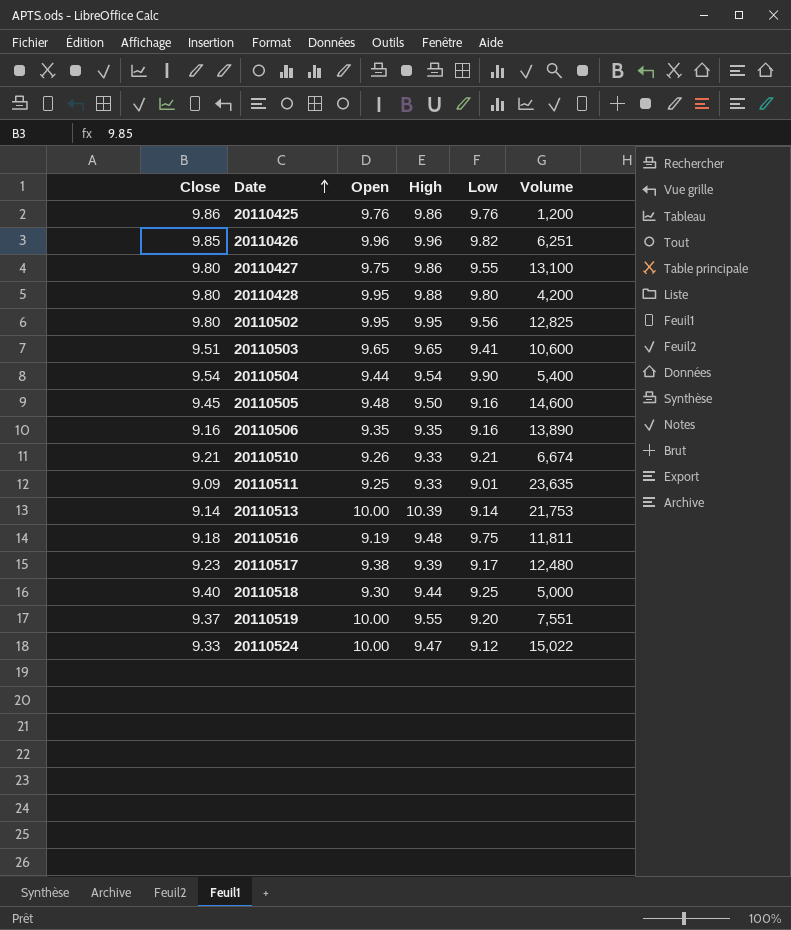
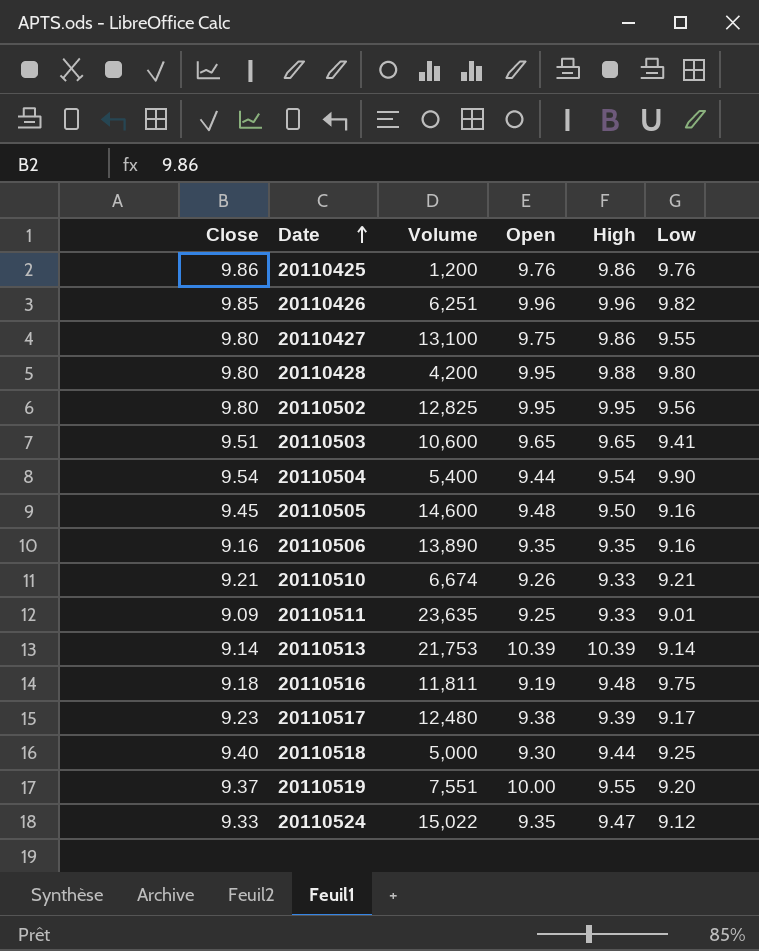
column Volume | position: 6 -> 3
20110513 | Open: 10.00 -> 10.39
20110524 | Open: 10.00 -> 9.35

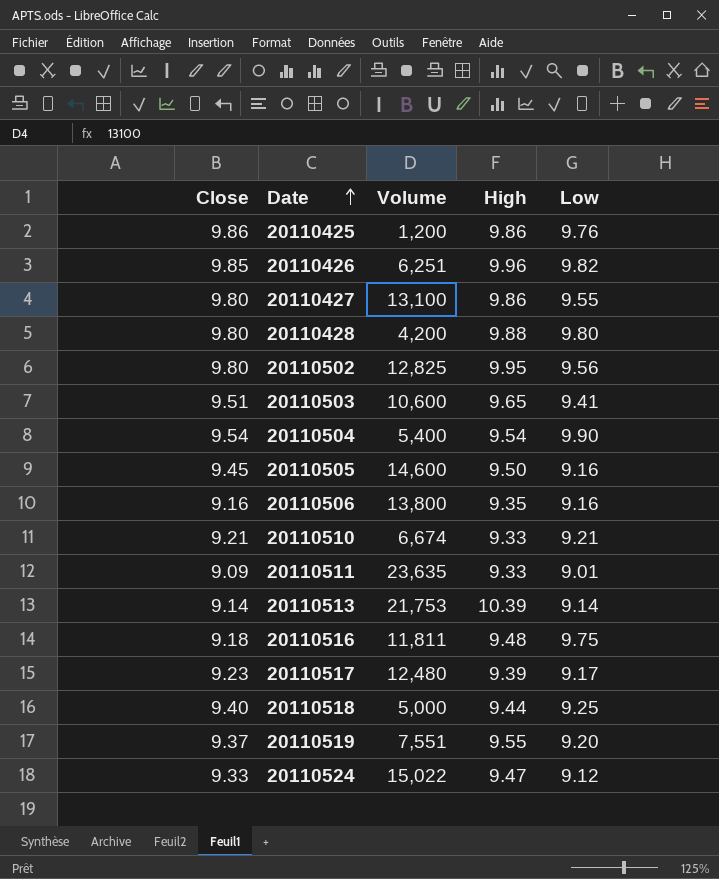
column Open | position: 4 -> none
20110506 | Volume: 13,890 -> 13,800

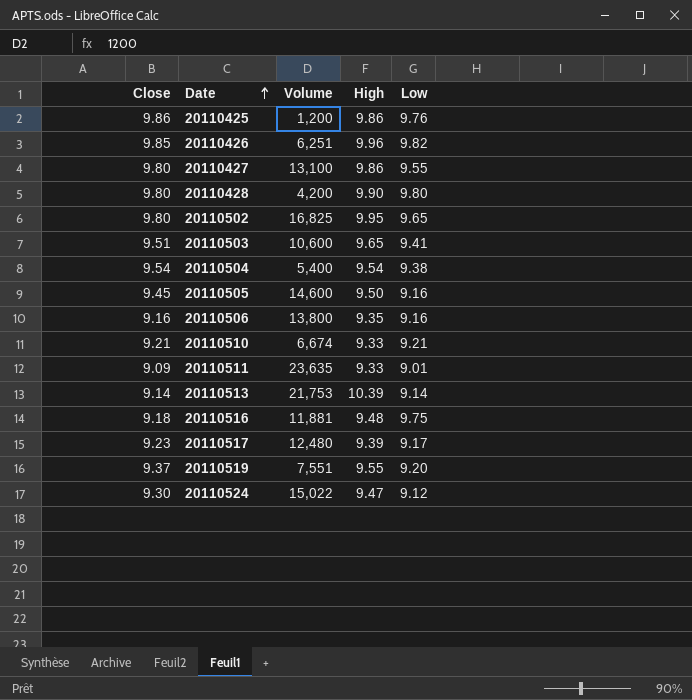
row 20110518: 9.40 | 5,000 | 9.44 | 9.25 -> none
20110428 | High: 9.88 -> 9.90
20110502 | Volume: 12,825 -> 16,825
20110502 | Low: 9.56 -> 9.65
20110504 | Low: 9.90 -> 9.38
20110516 | Volume: 11,811 -> 11,881
20110524 | Close: 9.33 -> 9.30

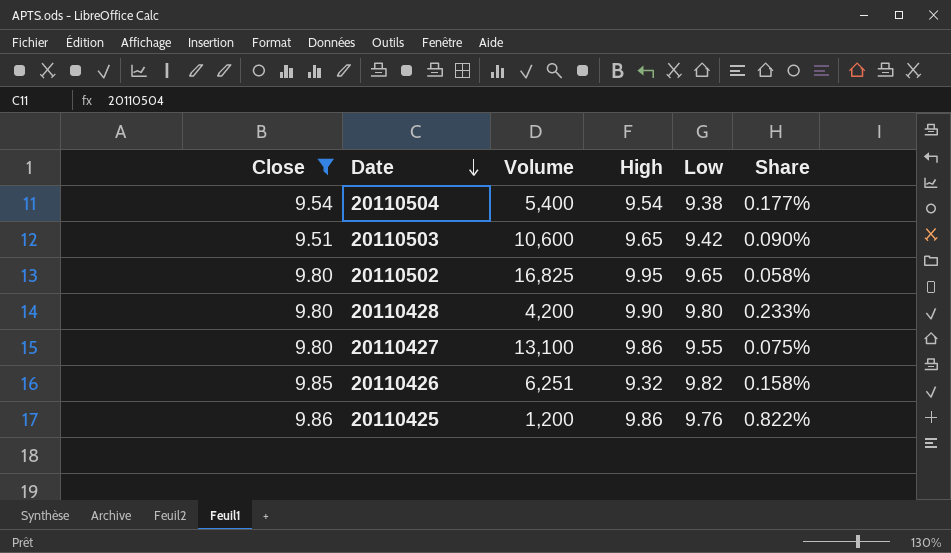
filter: none -> Close >= 9.51
row order: Date ascending -> Date descending
column Share | formula: none -> [Close] / [Volume]
20110503 | Low: 9.41 -> 9.42
20110426 | High: 9.96 -> 9.32

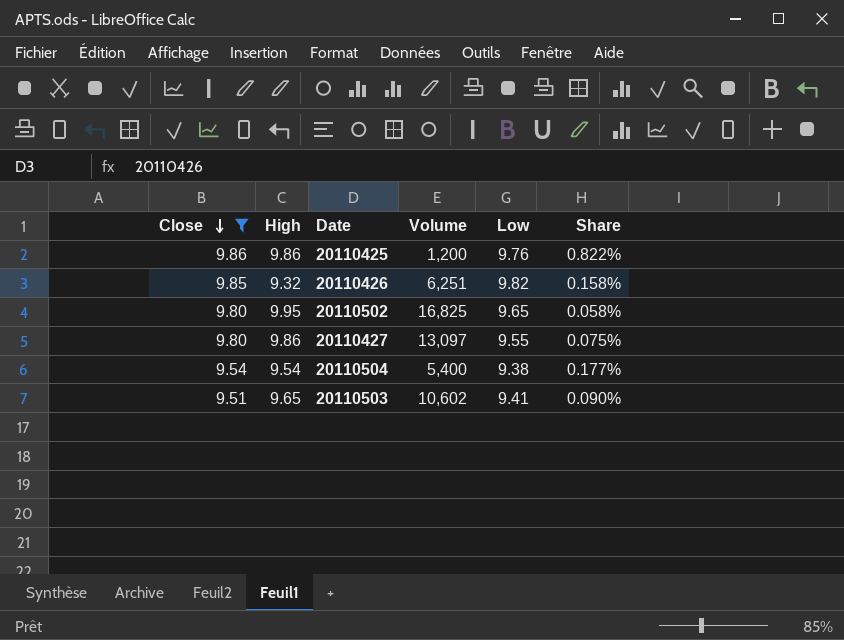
row order: Date descending -> Close descending
column High | position: 4 -> 2
row 20110428: 9.80 | 4,200 | 9.90 | 9.80 | 0.233% -> none
20110427 | Volume: 13,100 -> 13,097
20110503 | Volume: 10,600 -> 10,602
20110503 | Low: 9.42 -> 9.41

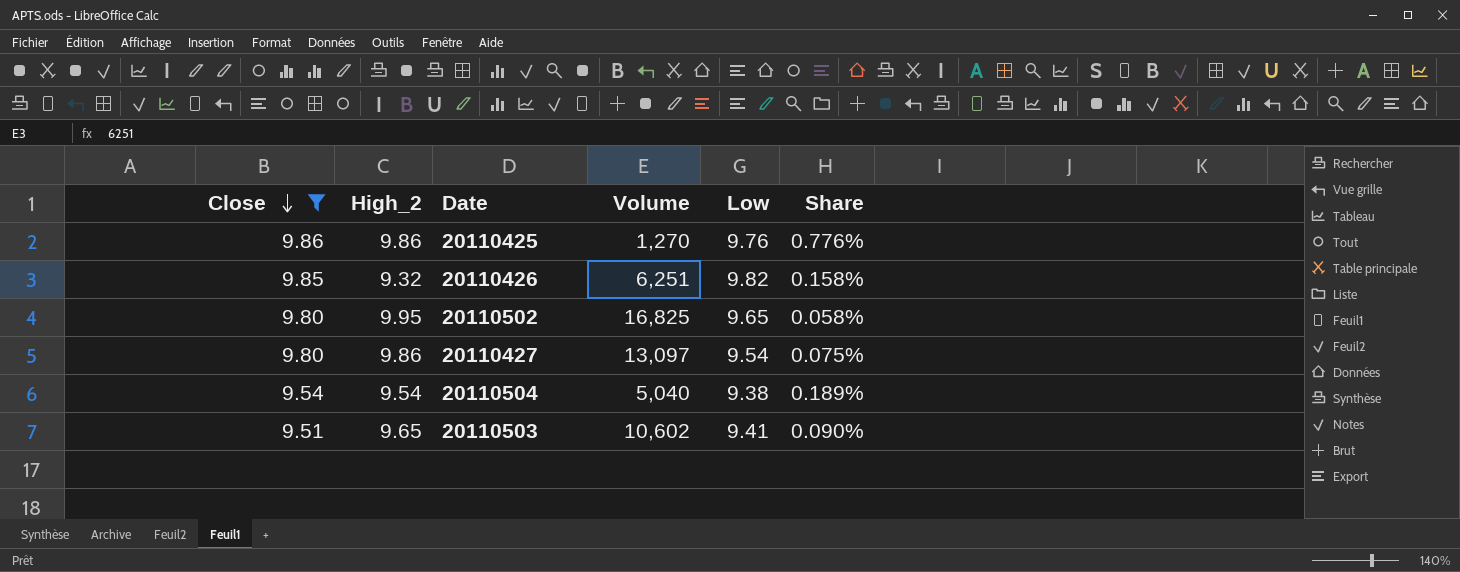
column name: High -> High_2
20110425 | Volume: 1,200 -> 1,270
20110425 | Share: 0.822% -> 0.776%
20110427 | Low: 9.55 -> 9.54
20110504 | Volume: 5,400 -> 5,040
20110504 | Share: 0.177% -> 0.189%

